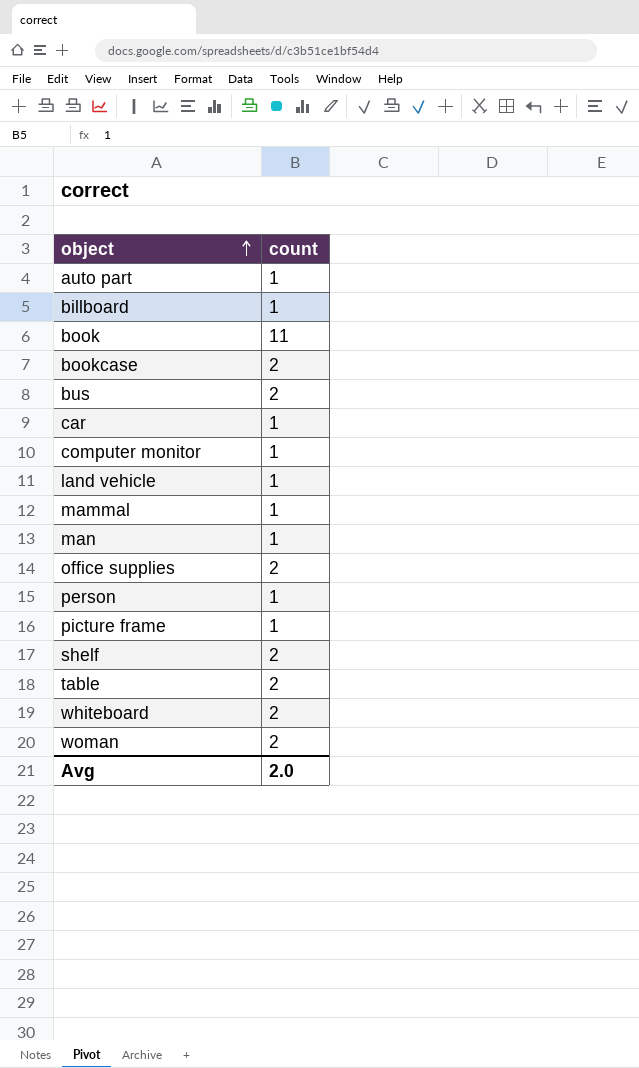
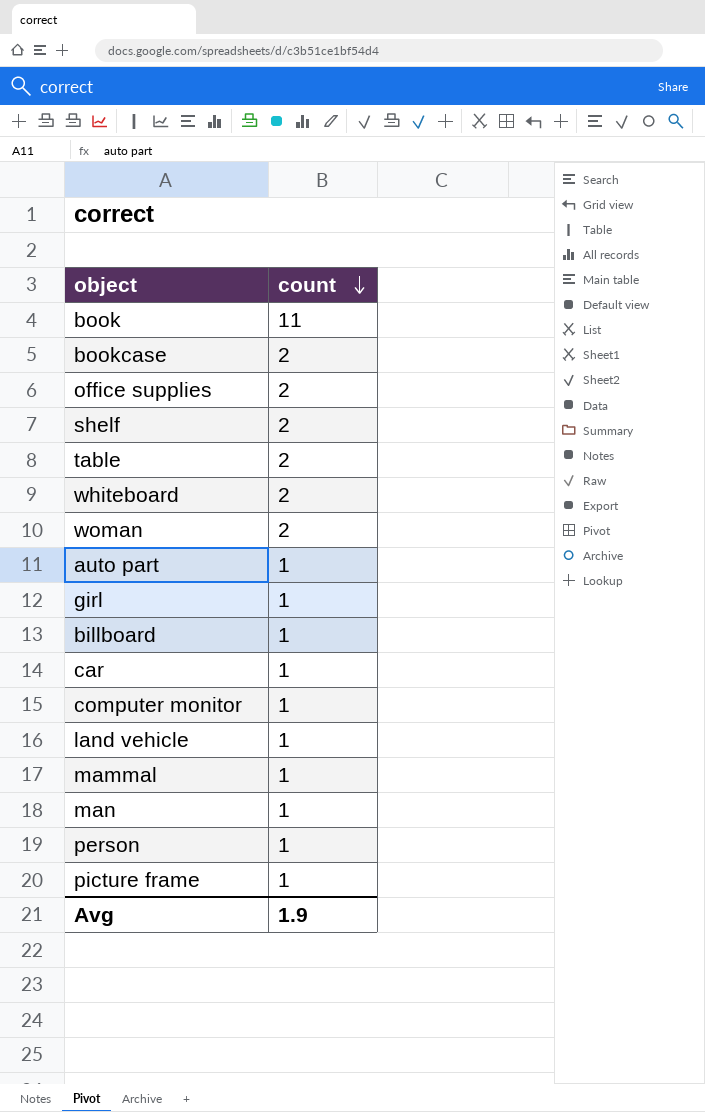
row order: object ascending -> count descending
row bus: 2 -> none
row girl: none -> 1
Avg | count: 2.0 -> 1.9

